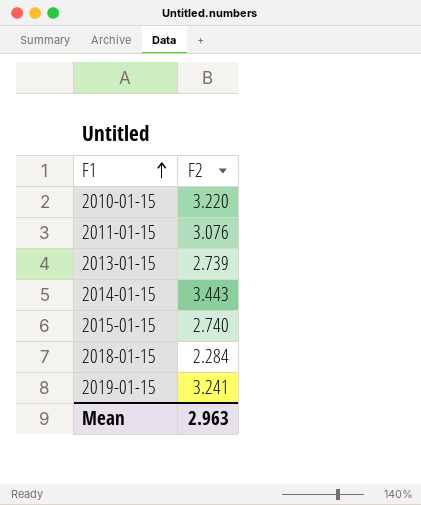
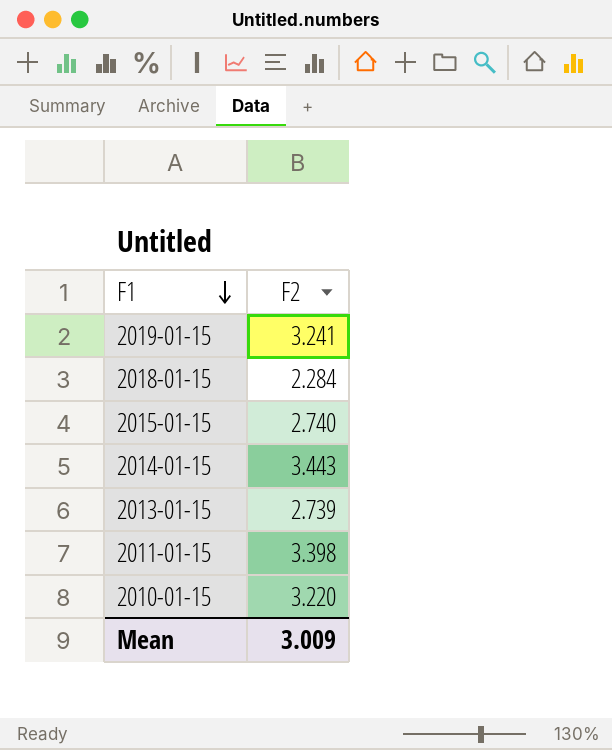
row order: F1 ascending -> F1 descending
2011-01-15 | F2: 3.076 -> 3.398
Mean | F2: 2.963 -> 3.009

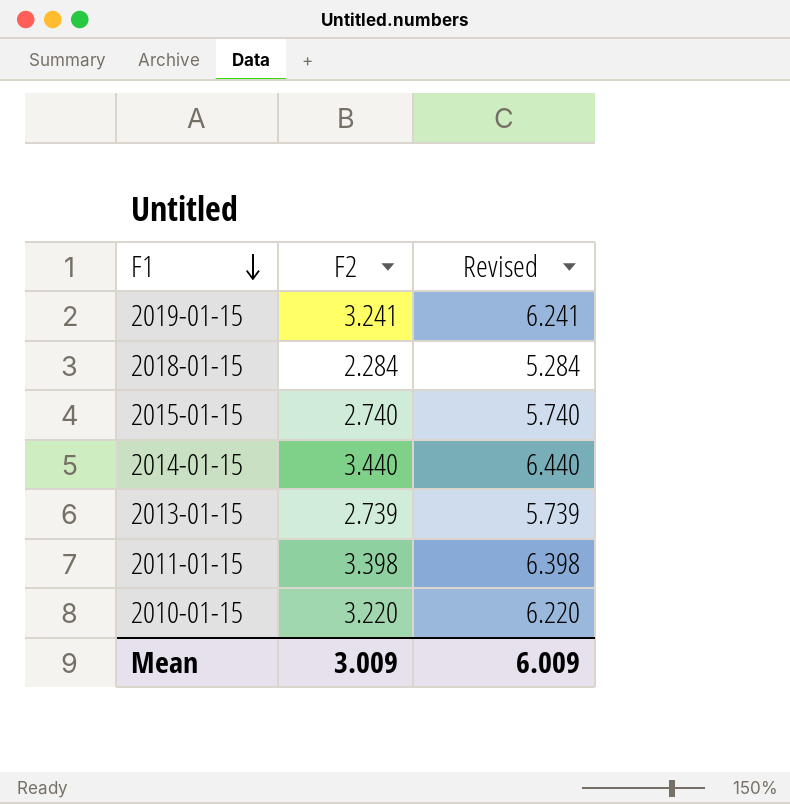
column Revised | formula: none -> [F2] + 3
2014-01-15 | F2: 3.443 -> 3.440

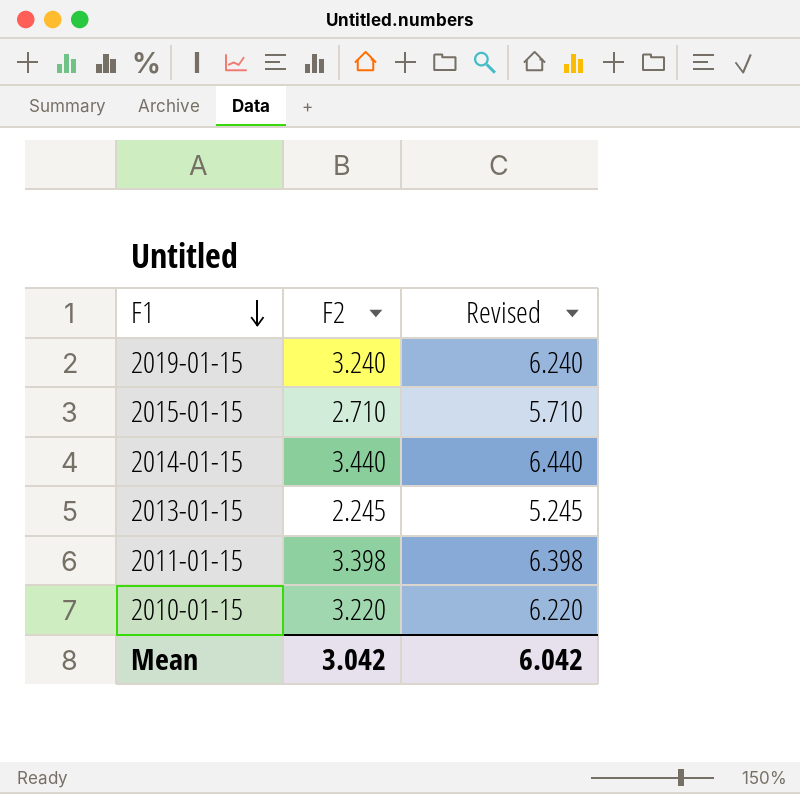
row 2018-01-15: 2.284 | 5.284 -> none
2019-01-15 | F2: 3.241 -> 3.240
2019-01-15 | Revised: 6.241 -> 6.240
2015-01-15 | F2: 2.740 -> 2.710
2015-01-15 | Revised: 5.740 -> 5.710
2013-01-15 | F2: 2.739 -> 2.245
2013-01-15 | Revised: 5.739 -> 5.245
Mean | F2: 3.009 -> 3.042
Mean | Revised: 6.009 -> 6.042

